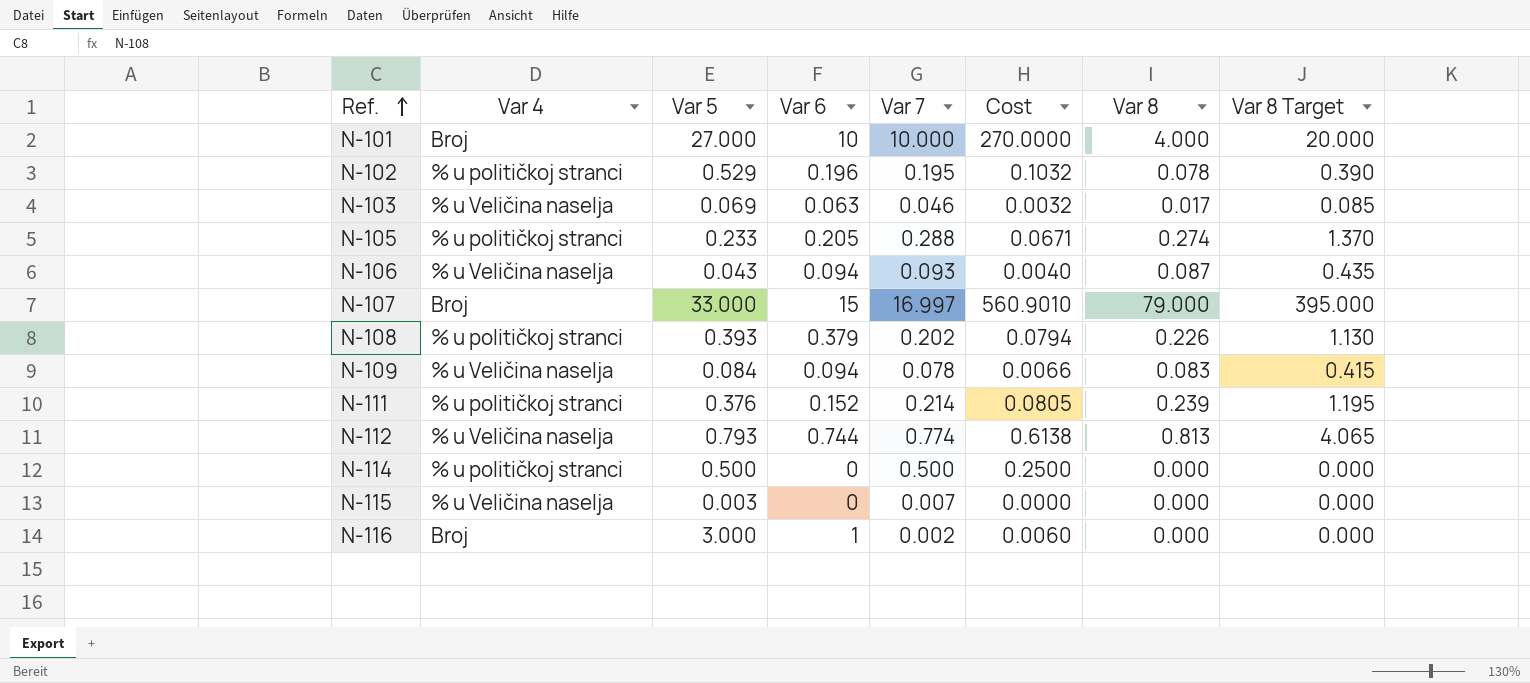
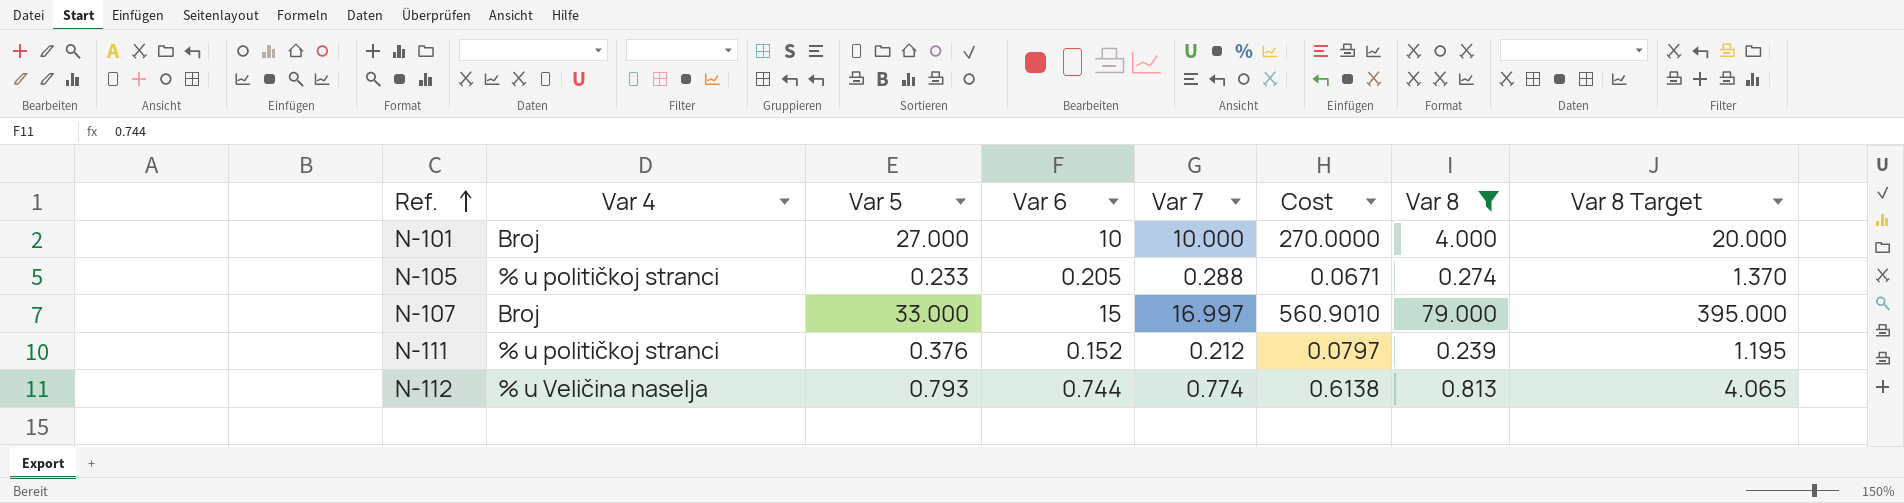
filter: none -> Var 8 >= 0.239
N-111 | Var 7: 0.214 -> 0.212
N-111 | Cost: 0.0805 -> 0.0797

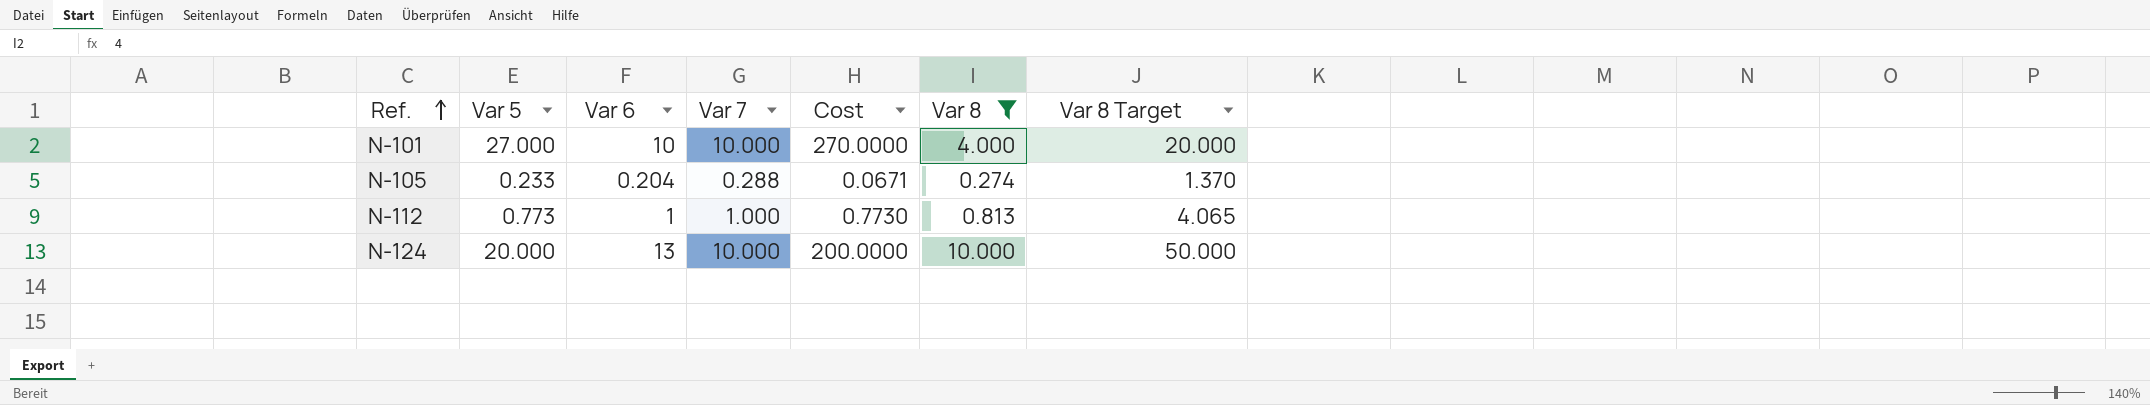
column Var 4 | position: 2 -> none
row N-107: Broj | 33.000 | 15 | 16.997 | 560.9010 | 79.000 | 395.000 -> none
row N-111: % u političkoj stranci | 0.376 | 0.152 | 0.212 | 0.0797 | 0.239 | 1.195 -> none
N-105 | Var 6: 0.205 -> 0.204
N-112 | Var 5: 0.793 -> 0.773
N-112 | Var 6: 0.744 -> 1
N-112 | Var 7: 0.774 -> 1.000
N-112 | Cost: 0.6138 -> 0.7730
row N-124: none -> 20.000 | 13 | 10.000 | 200.0000 | 10.000 | 50.000

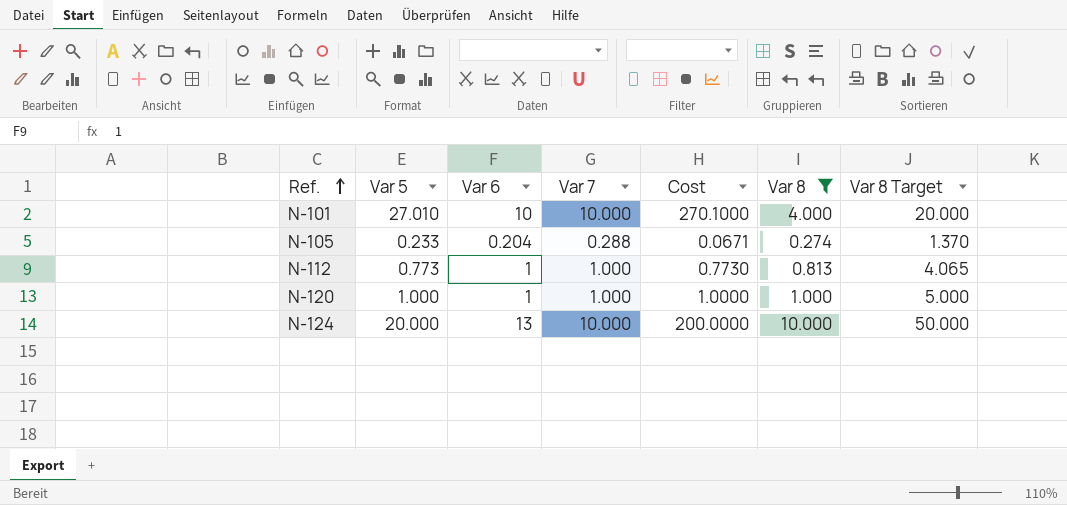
N-101 | Var 5: 27.000 -> 27.010
N-101 | Cost: 270.0000 -> 270.1000
row N-120: none -> 1.000 | 1 | 1.000 | 1.0000 | 1.000 | 5.000

